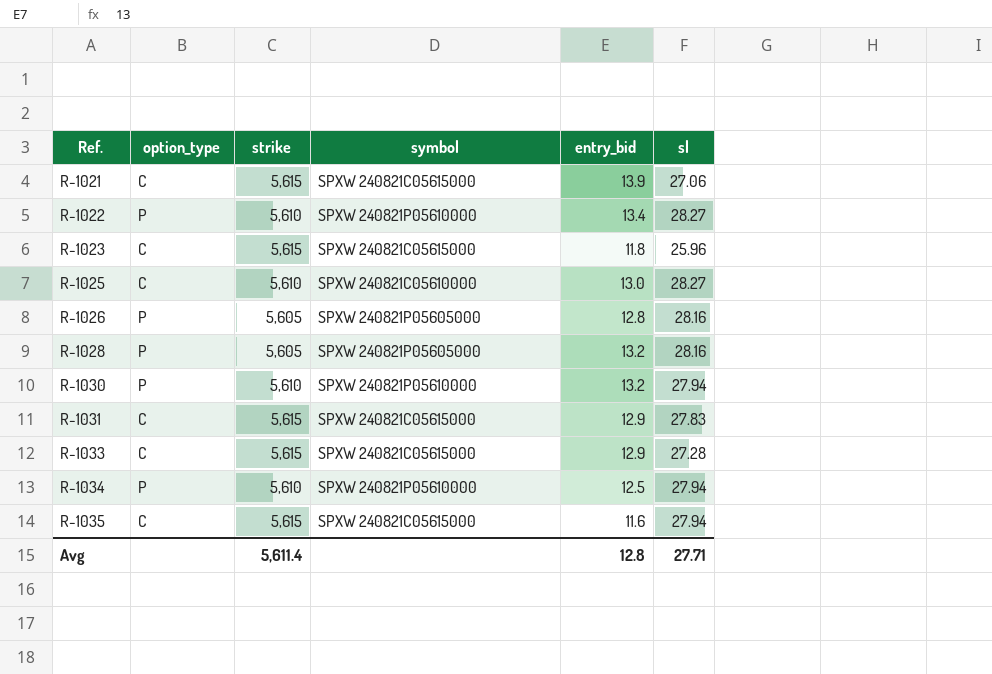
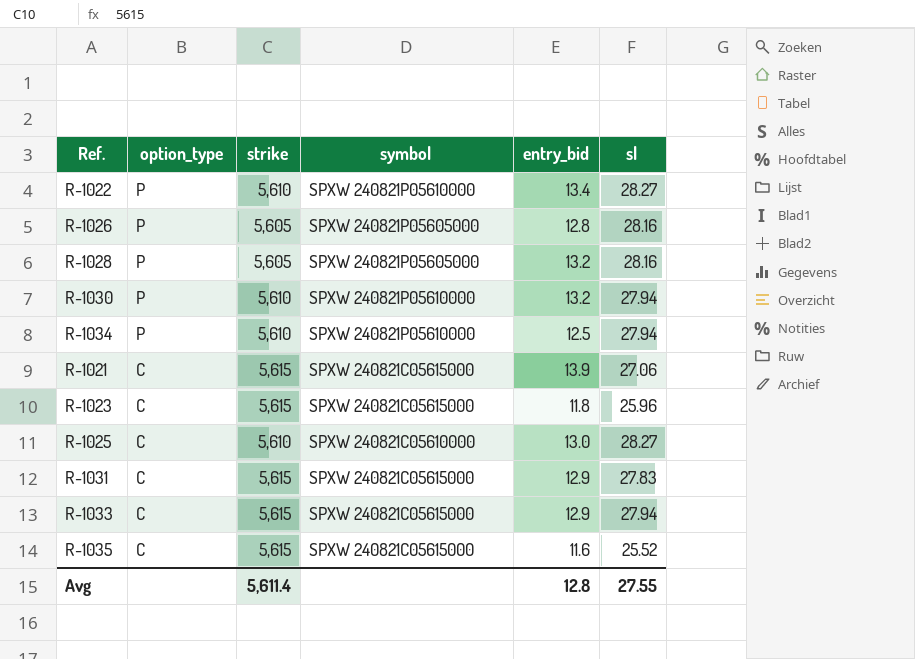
row order: Ref. ascending -> option_type descending
R-1033 | sl: 27.28 -> 27.94
R-1035 | sl: 27.94 -> 25.52
Avg | sl: 27.71 -> 27.55

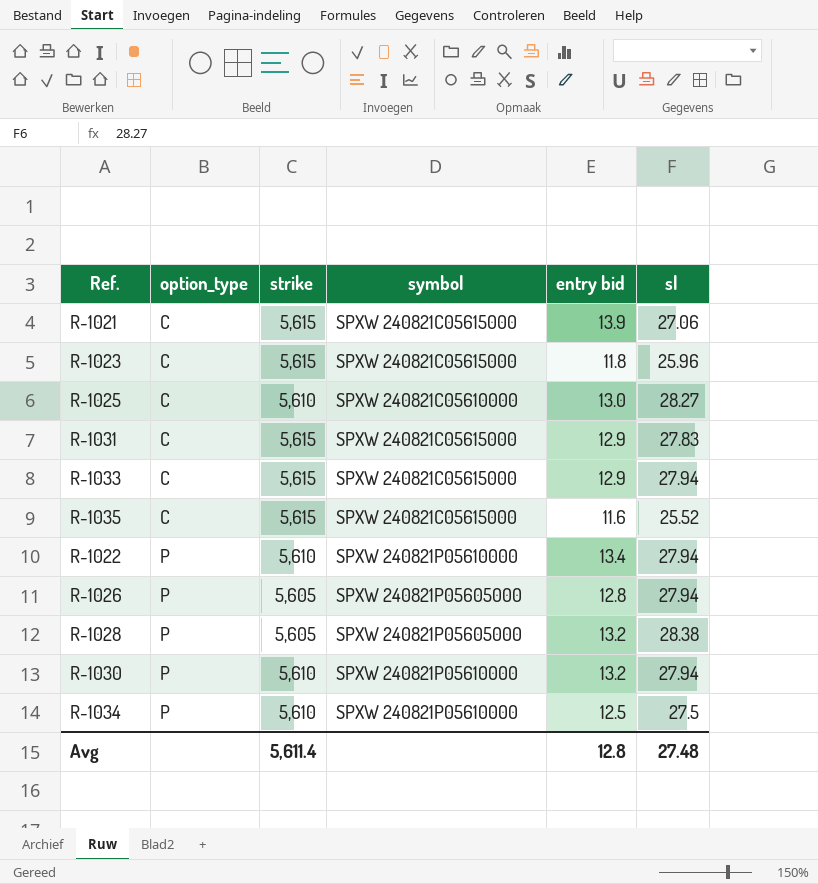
row order: option_type descending -> option_type ascending
column name: entry_bid -> entry bid
R-1022 | sl: 28.27 -> 27.94
R-1026 | sl: 28.16 -> 27.94
R-1028 | sl: 28.16 -> 28.38
R-1034 | sl: 27.94 -> 27.5
Avg | sl: 27.55 -> 27.48

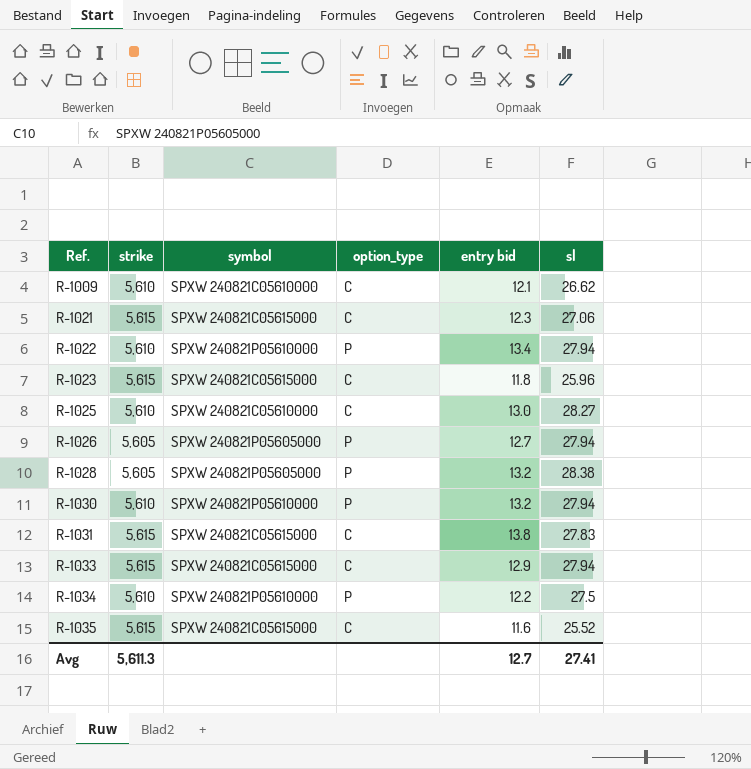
row order: option_type ascending -> Ref. ascending
column option_type | position: 2 -> 4
row R-1009: none -> 5,610 | SPXW 240821C05610000 | C | 12.1 | 26.62
R-1021 | entry bid: 13.9 -> 12.3
R-1026 | entry bid: 12.8 -> 12.7
R-1031 | entry bid: 12.9 -> 13.8
R-1034 | entry bid: 12.5 -> 12.2
Avg | strike: 5,611.4 -> 5,611.3
Avg | entry bid: 12.8 -> 12.7
Avg | sl: 27.48 -> 27.41

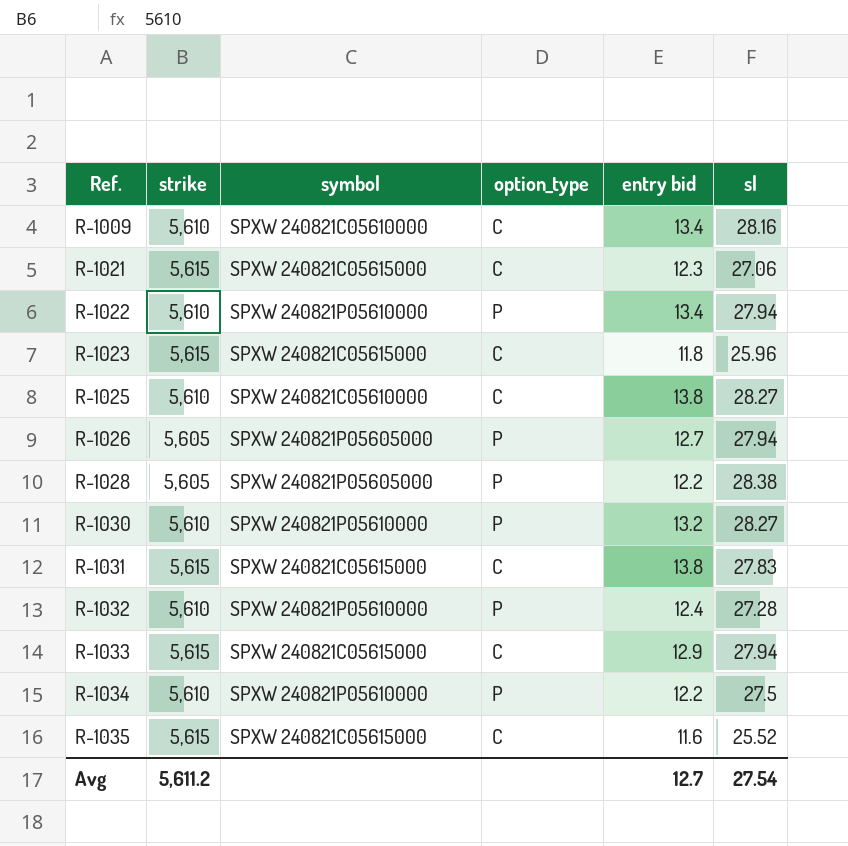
R-1009 | entry bid: 12.1 -> 13.4
R-1009 | sl: 26.62 -> 28.16
R-1025 | entry bid: 13.0 -> 13.8
R-1028 | entry bid: 13.2 -> 12.2
R-1030 | sl: 27.94 -> 28.27
row R-1032: none -> 5,610 | SPXW 240821P05610000 | P | 12.4 | 27.28
Avg | strike: 5,611.3 -> 5,611.2
Avg | sl: 27.41 -> 27.54

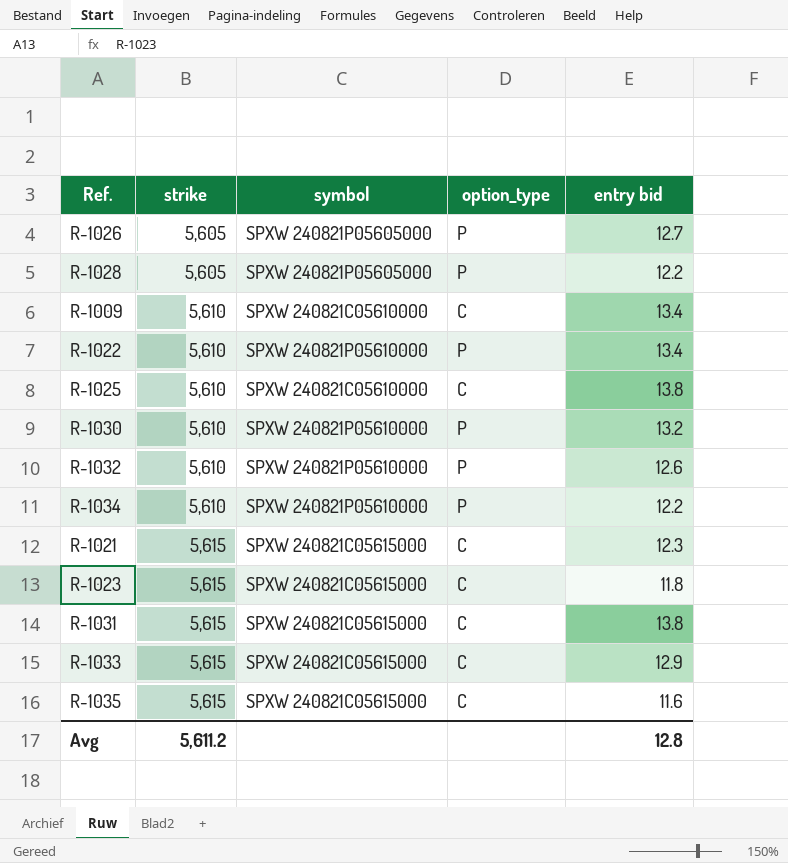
row order: Ref. ascending -> strike ascending
column sl | position: 6 -> none
R-1032 | entry bid: 12.4 -> 12.6
Avg | entry bid: 12.7 -> 12.8

